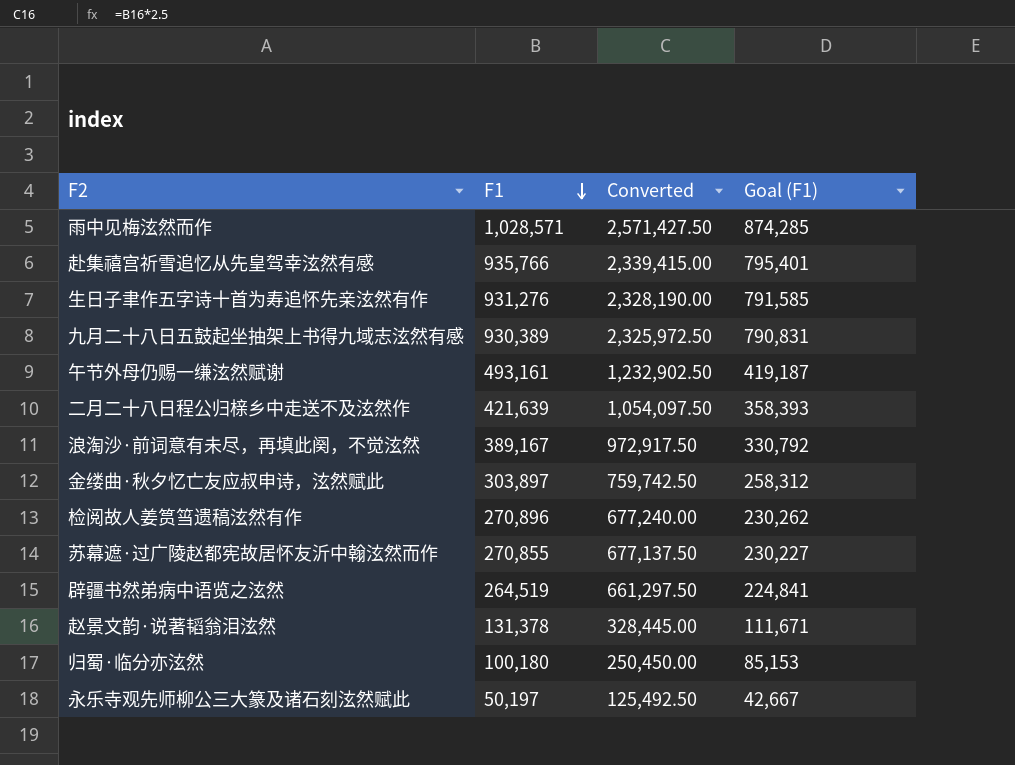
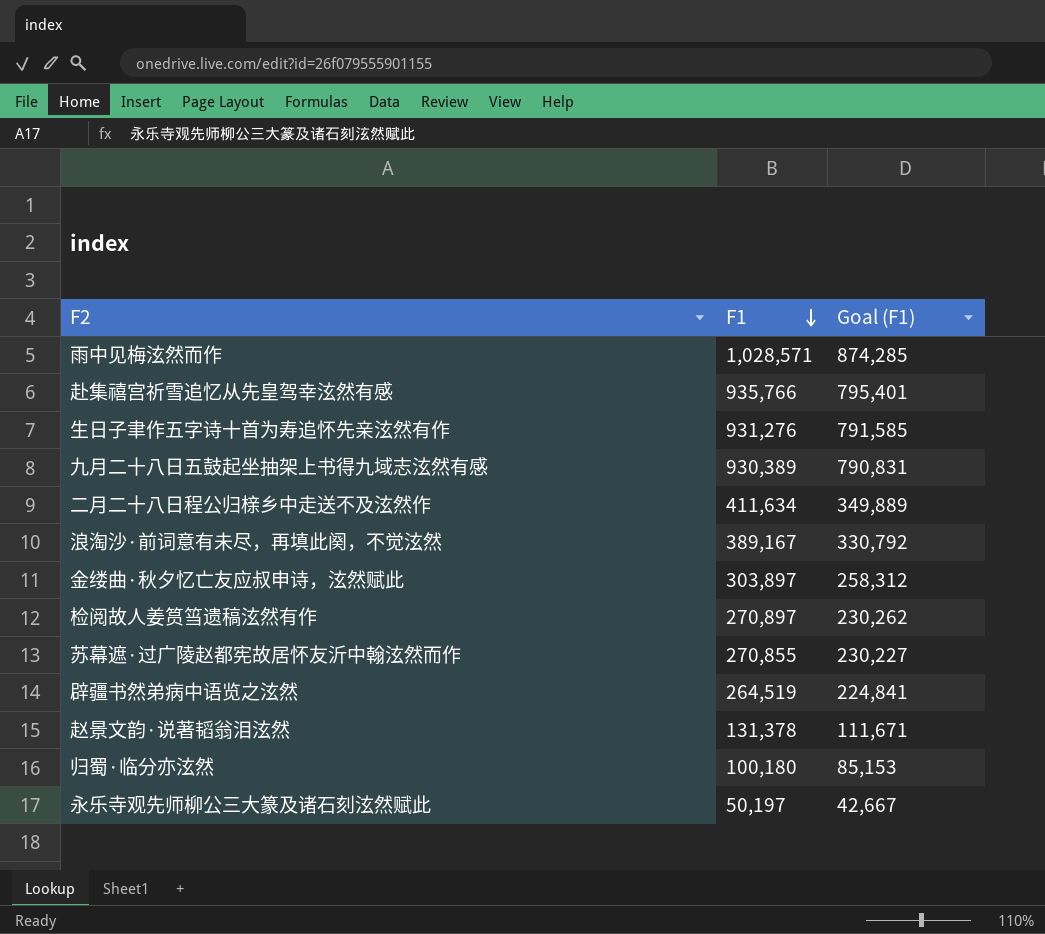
column Converted | formula: [F1] * 2.5 -> none
row 午节外母仍赐一缣泫然赋谢: 493,161 | 1,232,902.50 | 419,187 -> none
二月二十八日程公归榇乡中走送不及泫然作 | F1: 421,639 -> 411,634
二月二十八日程公归榇乡中走送不及泫然作 | Goal (F1): 358,393 -> 349,889
检阅故人姜筼筜遗稿泫然有作 | F1: 270,896 -> 270,897

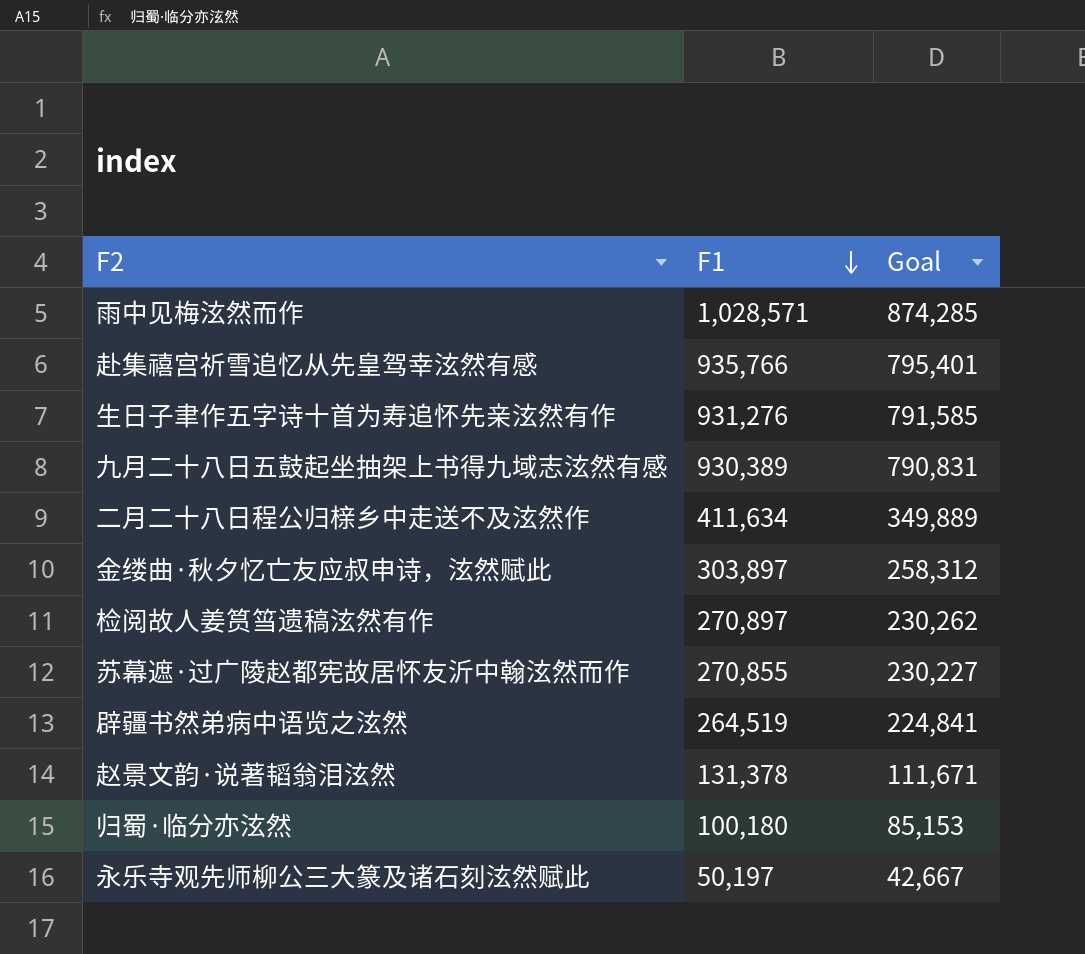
column name: Goal (F1) -> Goal
row 浪淘沙·前词意有未尽，再填此阕，不觉泫然: 389,167 | 330,792 -> none

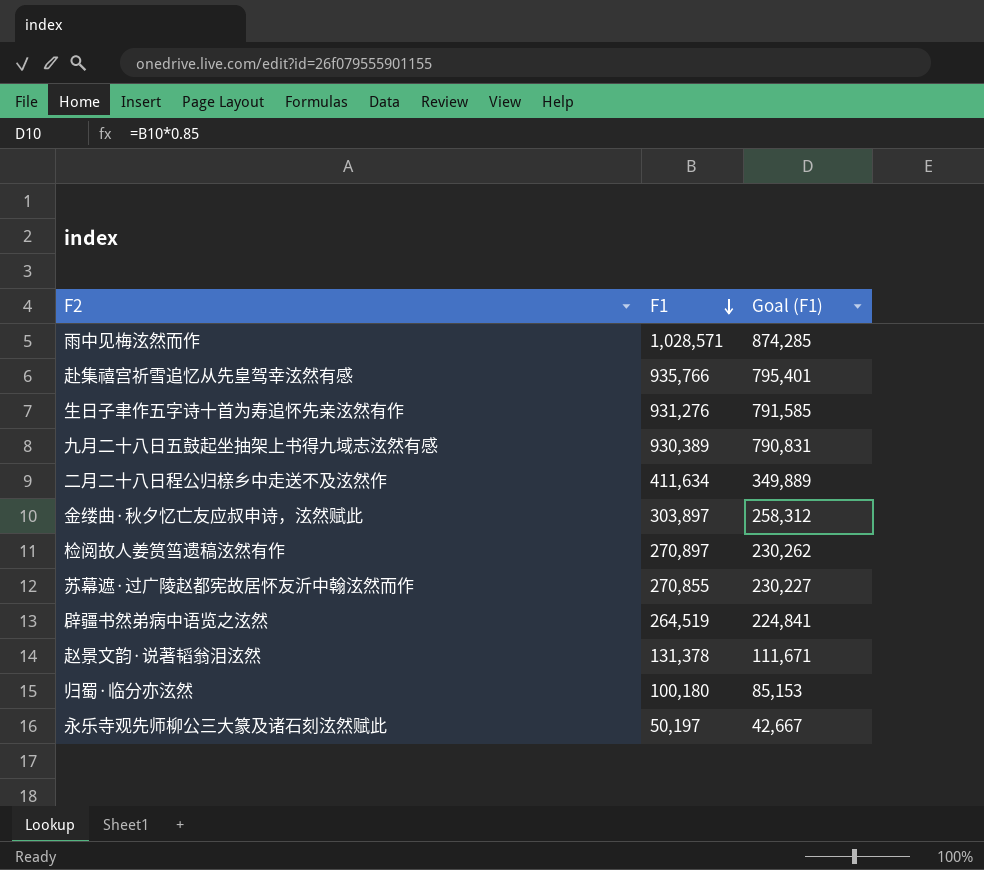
column name: Goal -> Goal (F1)

